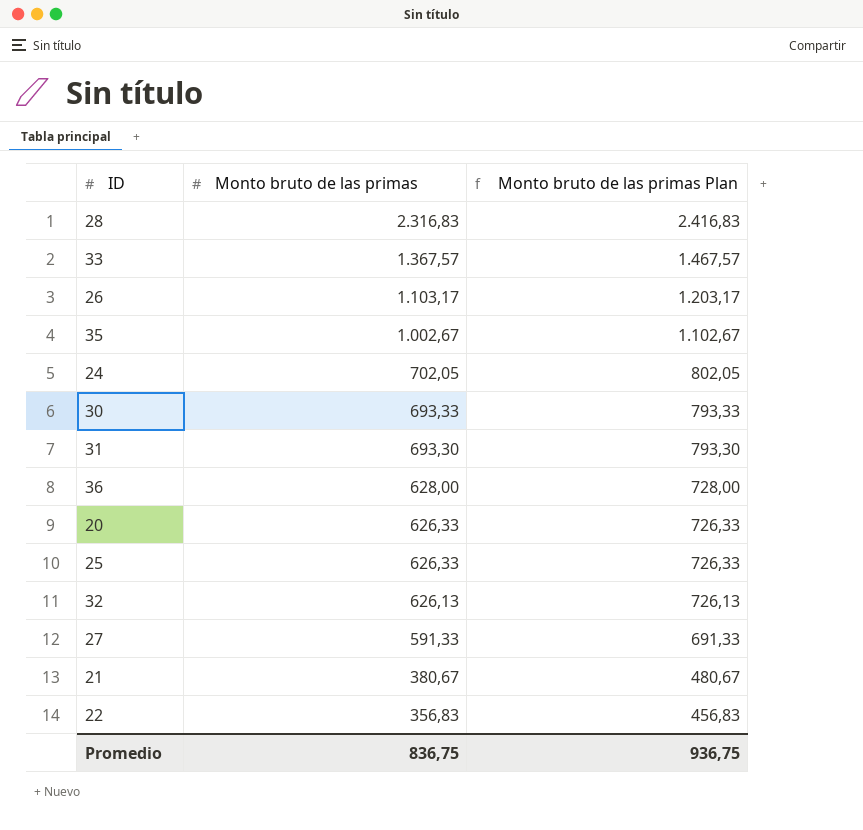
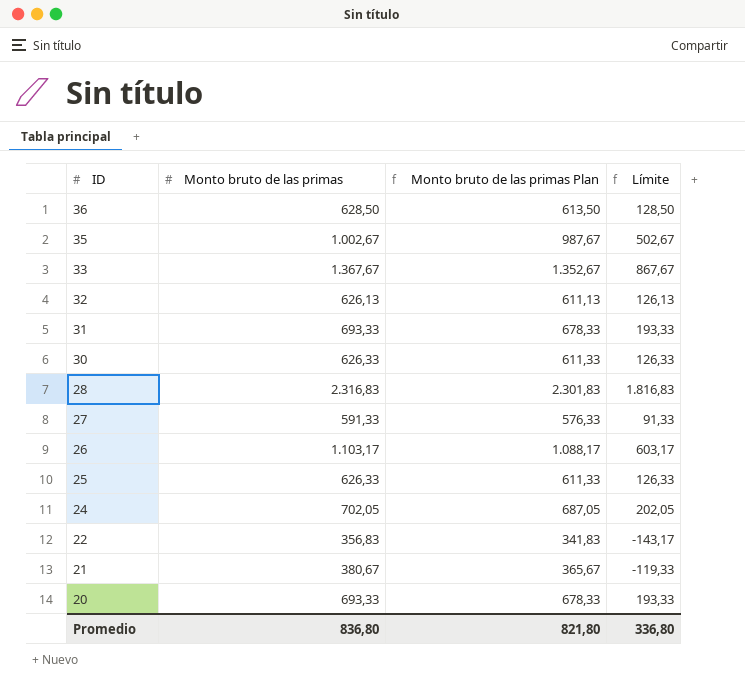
row order: Monto bruto de las primas descending -> ID descending
column Monto bruto de las primas Plan | formula: [Monto bruto de las primas] + 100 -> [Monto bruto de las primas] - 15
column Límite | formula: none -> [Monto bruto de las primas] - 500
36 | Monto bruto de las primas: 628,00 -> 628,50
33 | Monto bruto de las primas: 1.367,57 -> 1.367,67
31 | Monto bruto de las primas: 693,30 -> 693,33
30 | Monto bruto de las primas: 693,33 -> 626,33
20 | Monto bruto de las primas: 626,33 -> 693,33
Promedio | Monto bruto de las primas: 836,75 -> 836,80
Promedio | Monto bruto de las primas Plan: 936,75 -> 821,80

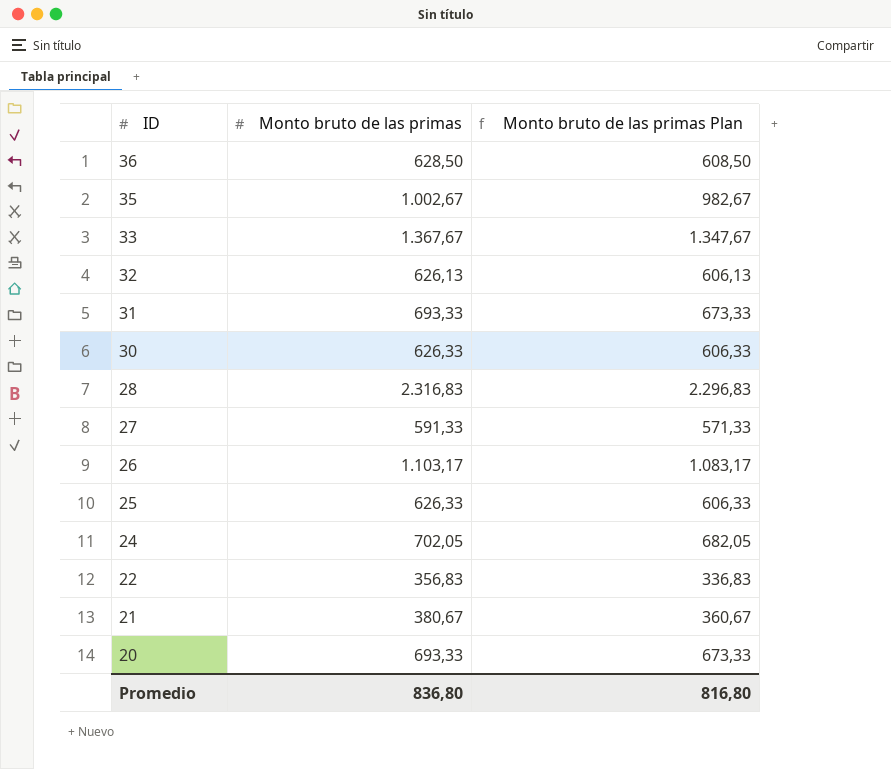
column Límite | formula: [Monto bruto de las primas] - 500 -> none
column Monto bruto de las primas Plan | formula: [Monto bruto de las primas] - 15 -> [Monto bruto de las primas] - 20
Promedio | Monto bruto de las primas Plan: 821,80 -> 816,80

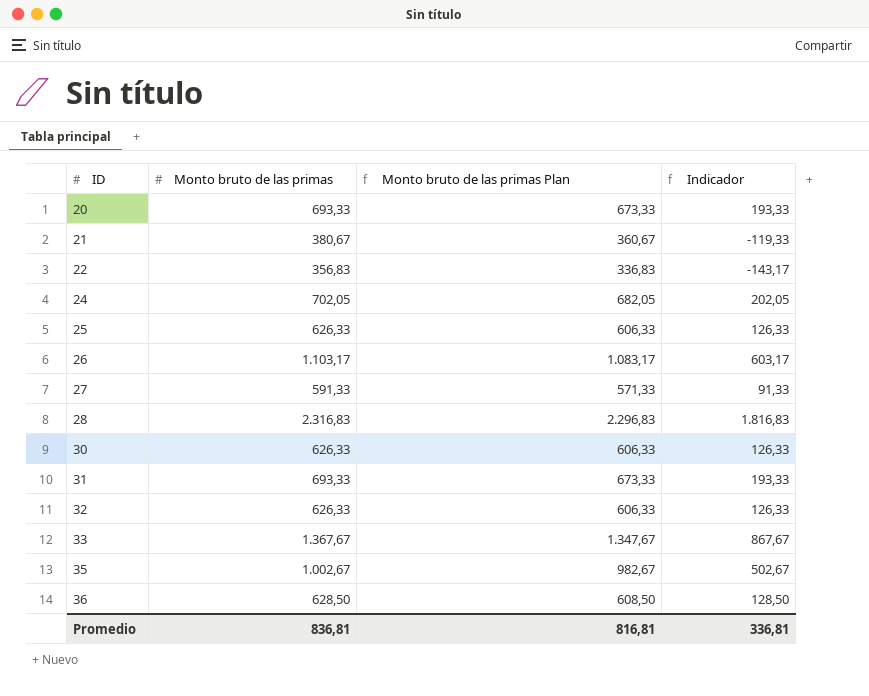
row order: ID descending -> ID ascending
column Indicador | formula: none -> [Monto bruto de las primas] - 500
32 | Monto bruto de las primas: 626,13 -> 626,33
32 | Monto bruto de las primas Plan: 606,13 -> 606,33
Promedio | Monto bruto de las primas: 836,80 -> 836,81
Promedio | Monto bruto de las primas Plan: 816,80 -> 816,81

